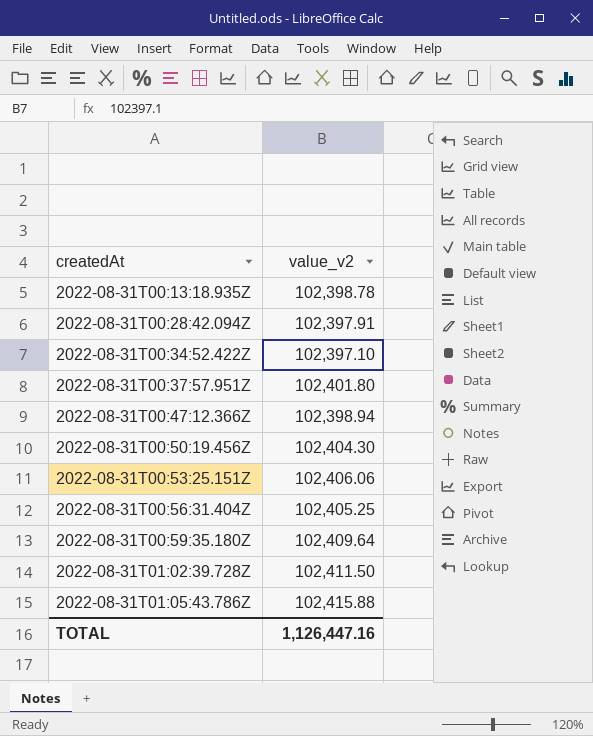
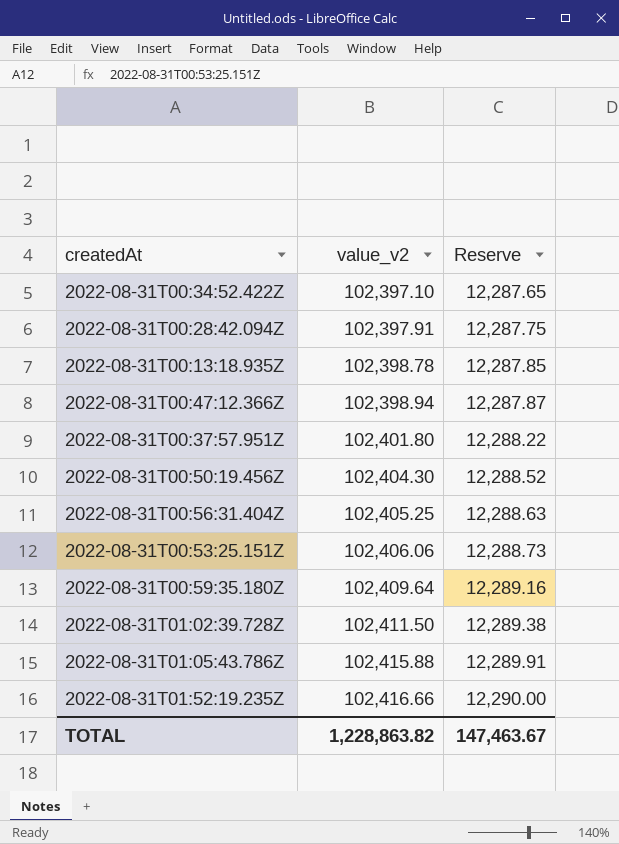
row order: createdAt ascending -> value_v2 ascending
column Reserve | formula: none -> [value_v2] * 0.12
row 2022-08-31T01:52:19.235Z: none -> 102,416.66 | 12,290.00
TOTAL | value_v2: 1,126,447.16 -> 1,228,863.82

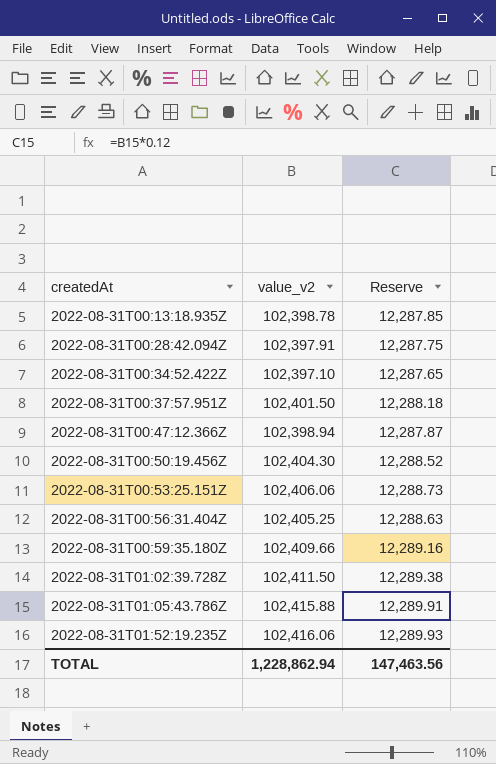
row order: value_v2 ascending -> createdAt ascending
2022-08-31T00:37:57.951Z | value_v2: 102,401.80 -> 102,401.50
2022-08-31T00:37:57.951Z | Reserve: 12,288.22 -> 12,288.18
2022-08-31T00:59:35.180Z | value_v2: 102,409.64 -> 102,409.66
2022-08-31T01:52:19.235Z | value_v2: 102,416.66 -> 102,416.06
2022-08-31T01:52:19.235Z | Reserve: 12,290.00 -> 12,289.93
TOTAL | value_v2: 1,228,863.82 -> 1,228,862.94
TOTAL | Reserve: 147,463.67 -> 147,463.56

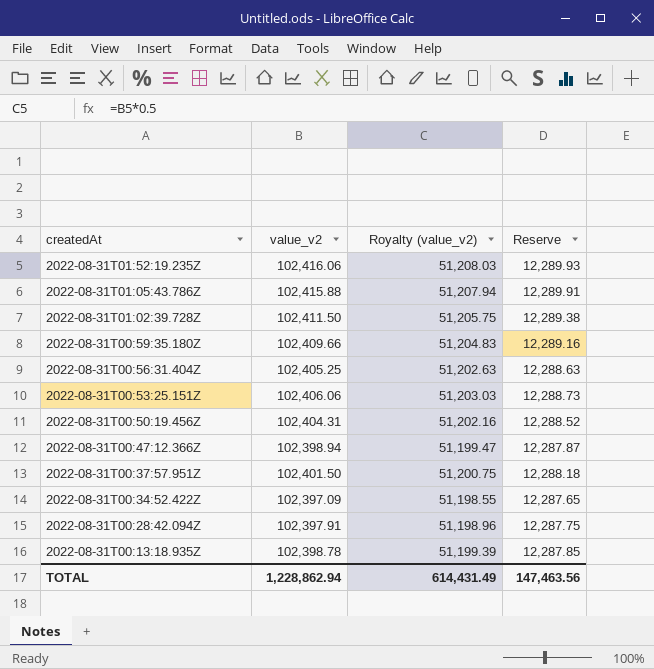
row order: createdAt ascending -> createdAt descending
column Royalty (value_v2) | formula: none -> [value_v2] * 0.5
2022-08-31T00:50:19.456Z | value_v2: 102,404.30 -> 102,404.31
2022-08-31T00:34:52.422Z | value_v2: 102,397.10 -> 102,397.09

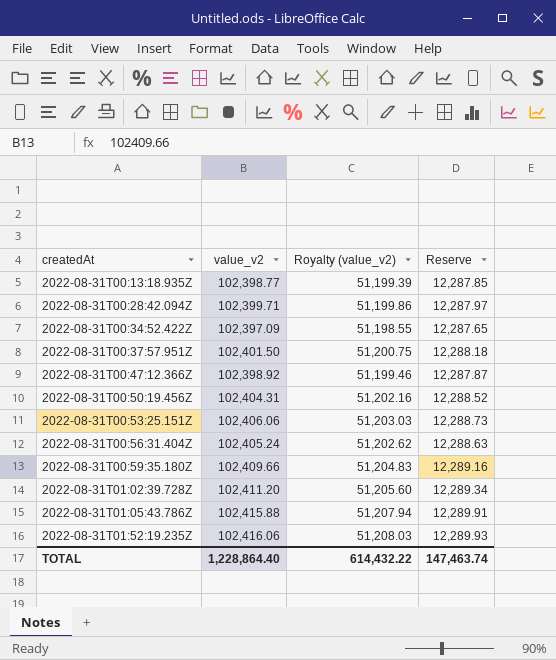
row order: createdAt descending -> createdAt ascending
2022-08-31T00:13:18.935Z | value_v2: 102,398.78 -> 102,398.77
2022-08-31T00:28:42.094Z | value_v2: 102,397.91 -> 102,399.71
2022-08-31T00:28:42.094Z | Royalty (value_v2): 51,198.96 -> 51,199.86
2022-08-31T00:28:42.094Z | Reserve: 12,287.75 -> 12,287.97
2022-08-31T00:47:12.366Z | value_v2: 102,398.94 -> 102,398.92
2022-08-31T00:47:12.366Z | Royalty (value_v2): 51,199.47 -> 51,199.46
2022-08-31T00:56:31.404Z | value_v2: 102,405.25 -> 102,405.24
2022-08-31T00:56:31.404Z | Royalty (value_v2): 51,202.63 -> 51,202.62
2022-08-31T01:02:39.728Z | value_v2: 102,411.50 -> 102,411.20
2022-08-31T01:02:39.728Z | Royalty (value_v2): 51,205.75 -> 51,205.60
2022-08-31T01:02:39.728Z | Reserve: 12,289.38 -> 12,289.34
TOTAL | value_v2: 1,228,862.94 -> 1,228,864.40
TOTAL | Royalty (value_v2): 614,431.49 -> 614,432.22
TOTAL | Reserve: 147,463.56 -> 147,463.74

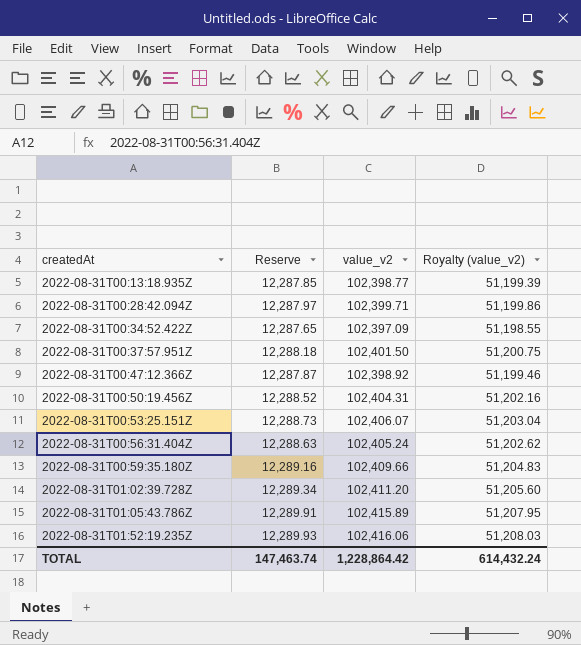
column Reserve | position: 4 -> 2
2022-08-31T00:53:25.151Z | value_v2: 102,406.06 -> 102,406.07
2022-08-31T00:53:25.151Z | Royalty (value_v2): 51,203.03 -> 51,203.04
2022-08-31T01:05:43.786Z | value_v2: 102,415.88 -> 102,415.89
2022-08-31T01:05:43.786Z | Royalty (value_v2): 51,207.94 -> 51,207.95
TOTAL | value_v2: 1,228,864.40 -> 1,228,864.42
TOTAL | Royalty (value_v2): 614,432.22 -> 614,432.24

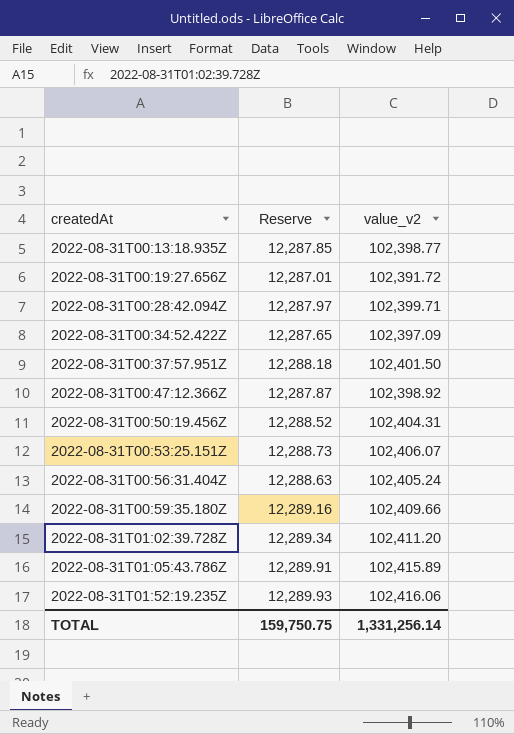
column Royalty (value_v2) | formula: [value_v2] * 0.5 -> none
row 2022-08-31T00:19:27.656Z: none -> 12,287.01 | 102,391.72
TOTAL | Reserve: 147,463.74 -> 159,750.75
TOTAL | value_v2: 1,228,864.42 -> 1,331,256.14

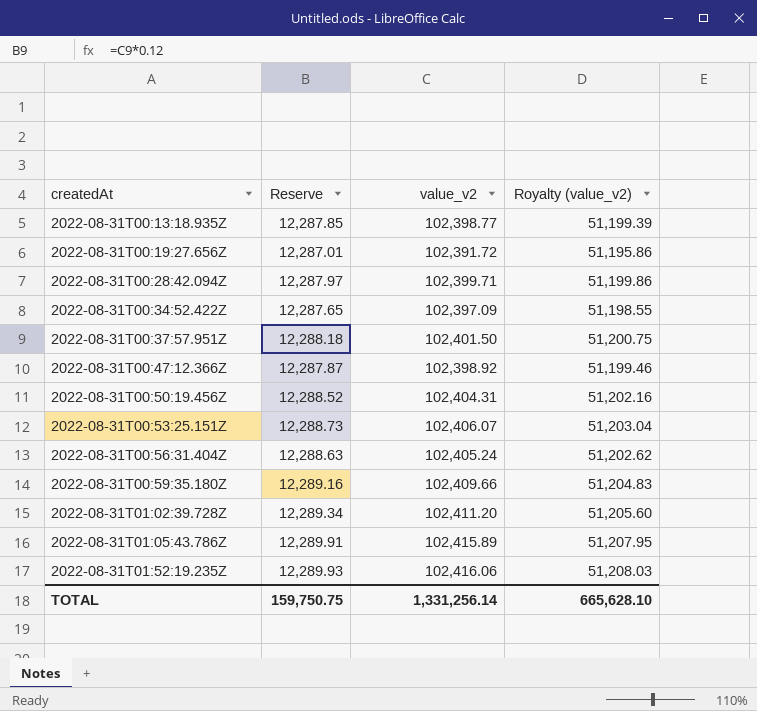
column Royalty (value_v2) | formula: none -> [value_v2] * 0.5

